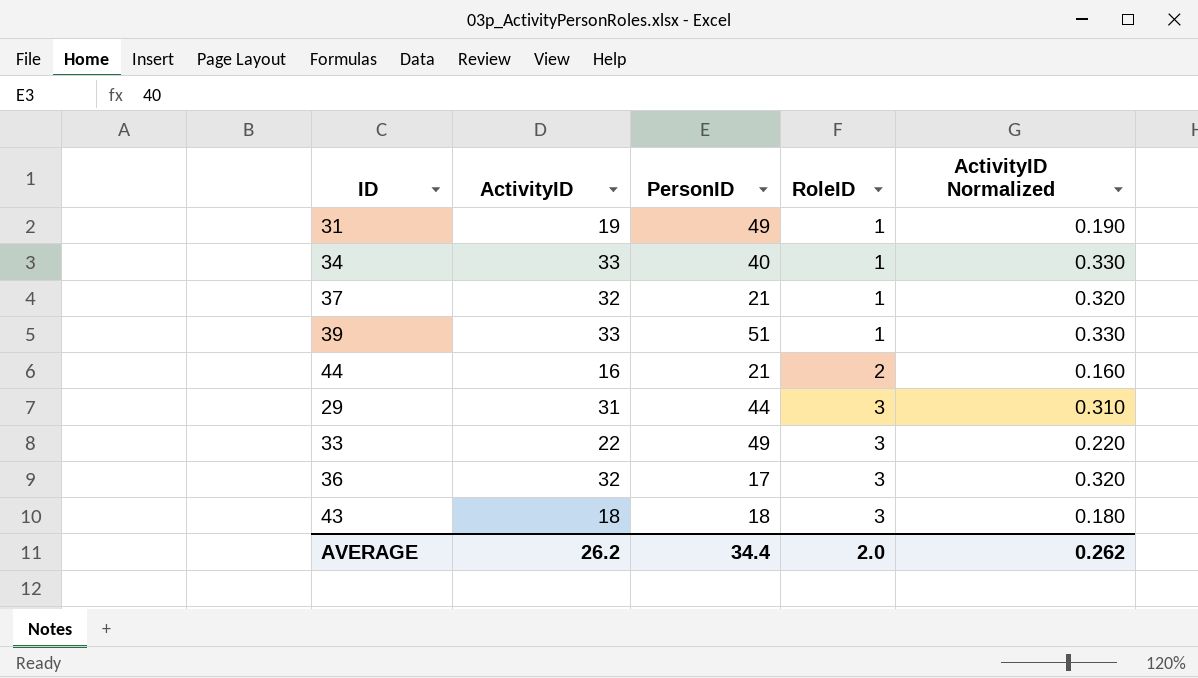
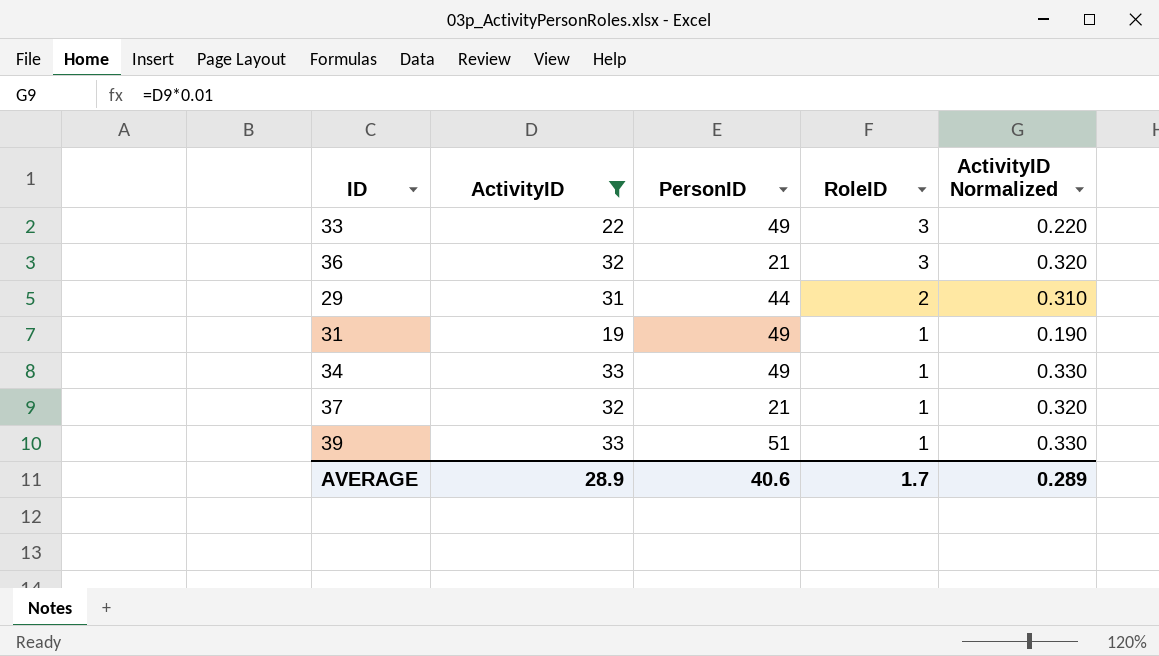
filter: none -> ActivityID >= 19
row order: RoleID ascending -> RoleID descending
36 | PersonID: 17 -> 21
29 | RoleID: 3 -> 2
34 | PersonID: 40 -> 49
AVERAGE | ActivityID: 26.2 -> 28.9
AVERAGE | PersonID: 34.4 -> 40.6
AVERAGE | RoleID: 2.0 -> 1.7
AVERAGE | ActivityID Normalized: 0.262 -> 0.289

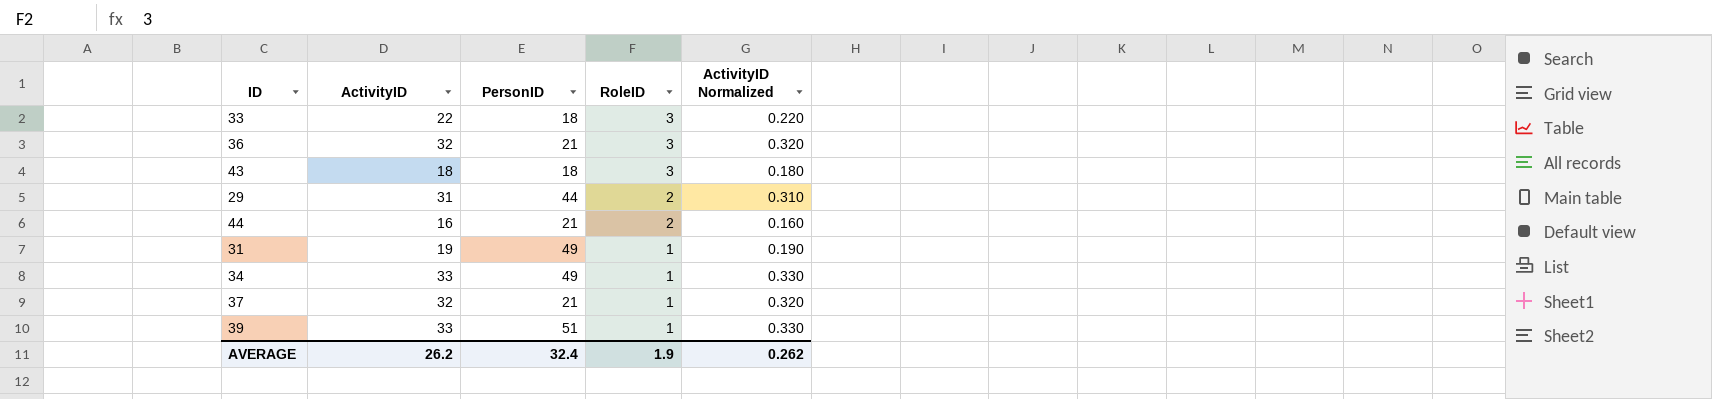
filter: ActivityID >= 19 -> none
33 | PersonID: 49 -> 18
AVERAGE | ActivityID: 28.9 -> 26.2
AVERAGE | PersonID: 40.6 -> 32.4
AVERAGE | RoleID: 1.7 -> 1.9
AVERAGE | ActivityID Normalized: 0.289 -> 0.262

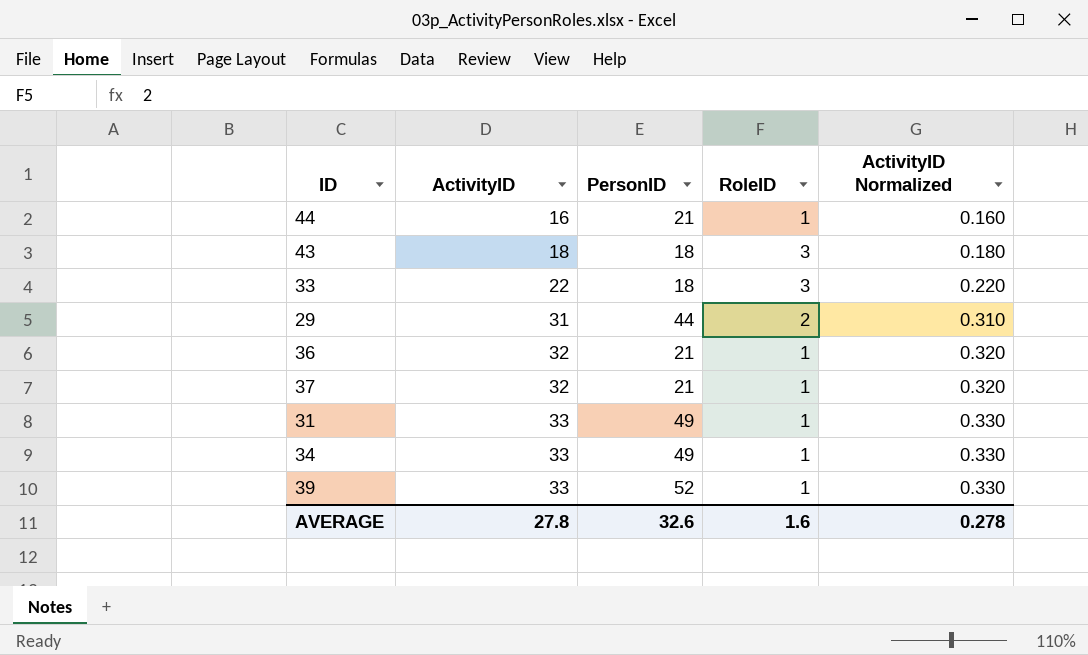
row order: RoleID descending -> ActivityID ascending
44 | RoleID: 2 -> 1
36 | RoleID: 3 -> 1
31 | ActivityID: 19 -> 33
31 | ActivityID Normalized: 0.190 -> 0.330
39 | PersonID: 51 -> 52
AVERAGE | ActivityID: 26.2 -> 27.8
AVERAGE | PersonID: 32.4 -> 32.6
AVERAGE | RoleID: 1.9 -> 1.6
AVERAGE | ActivityID Normalized: 0.262 -> 0.278

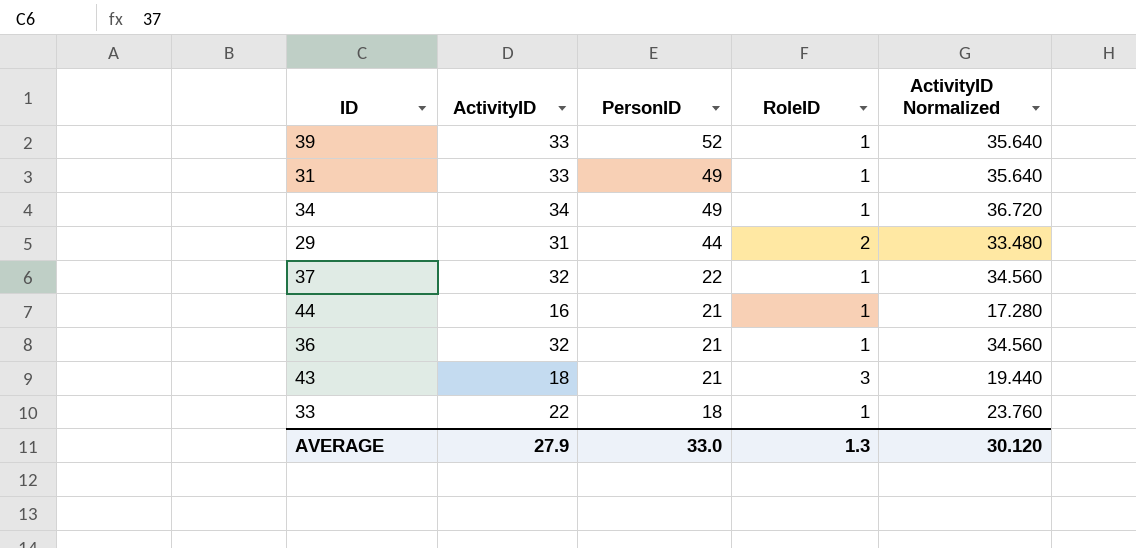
row order: ActivityID ascending -> PersonID descending
column ActivityID Normalized | formula: [ActivityID] * 0.01 -> [ActivityID] * 1.08
34 | ActivityID: 33 -> 34
37 | PersonID: 21 -> 22
43 | PersonID: 18 -> 21
33 | RoleID: 3 -> 1
AVERAGE | ActivityID: 27.8 -> 27.9
AVERAGE | PersonID: 32.6 -> 33.0
AVERAGE | RoleID: 1.6 -> 1.3
AVERAGE | ActivityID Normalized: 0.278 -> 30.120

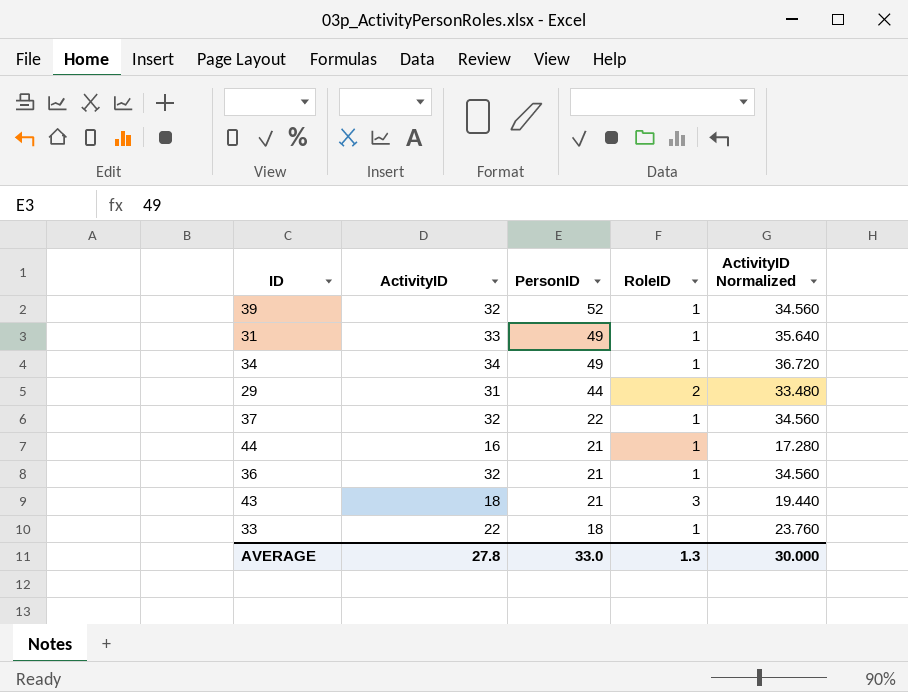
39 | ActivityID: 33 -> 32
39 | ActivityID Normalized: 35.640 -> 34.560
AVERAGE | ActivityID: 27.9 -> 27.8
AVERAGE | ActivityID Normalized: 30.120 -> 30.000

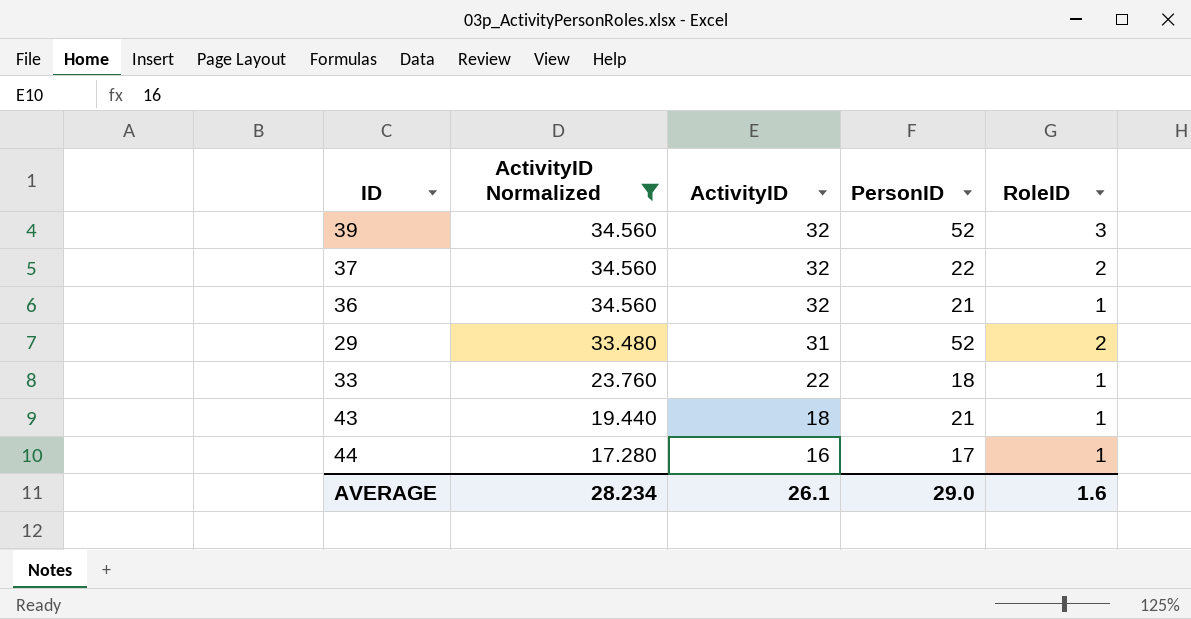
filter: none -> ActivityID Normalized <= 34.560
row order: PersonID descending -> ActivityID Normalized descending
column ActivityID Normalized | position: 5 -> 2
39 | RoleID: 1 -> 3
37 | RoleID: 1 -> 2
29 | PersonID: 44 -> 52
43 | RoleID: 3 -> 1
44 | PersonID: 21 -> 17
AVERAGE | ActivityID Normalized: 30.000 -> 28.234
AVERAGE | ActivityID: 27.8 -> 26.1
AVERAGE | PersonID: 33.0 -> 29.0
AVERAGE | RoleID: 1.3 -> 1.6

